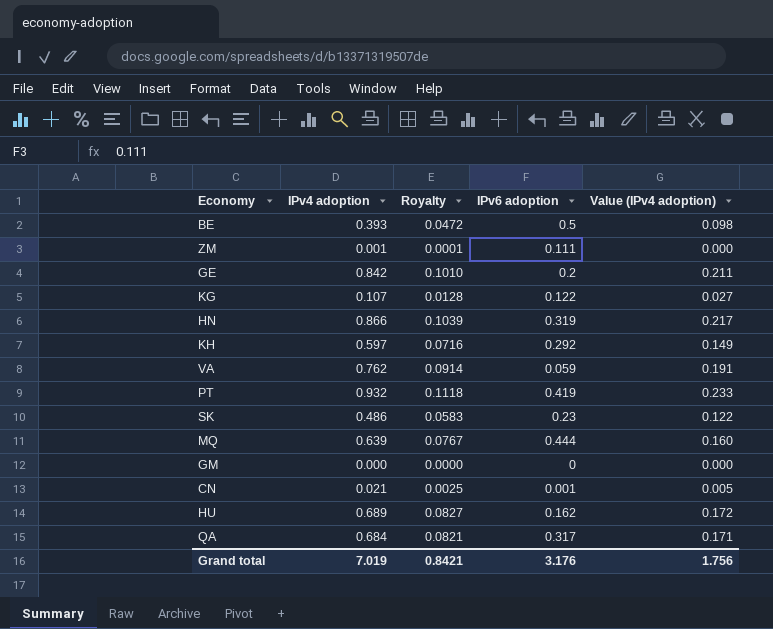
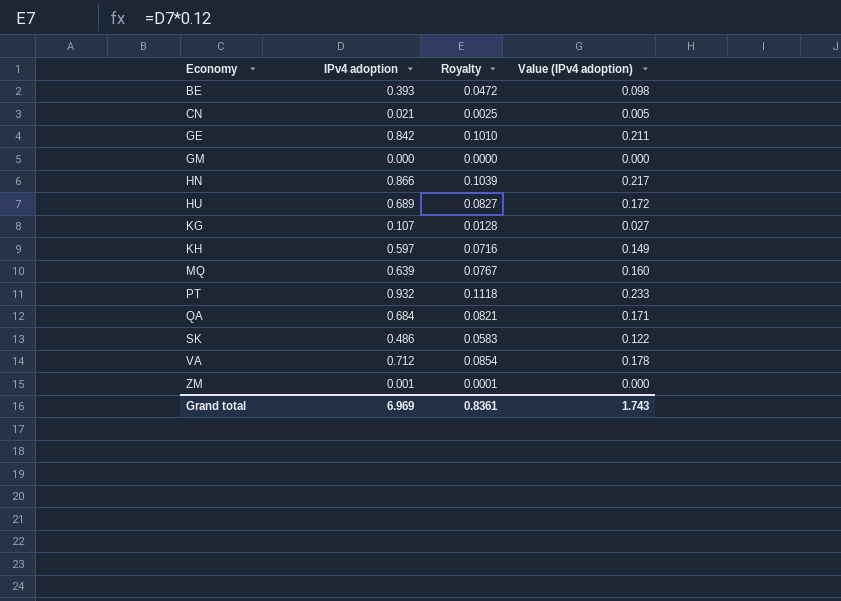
row order: none -> Economy ascending
column IPv6 adoption | position: 4 -> none
VA | IPv4 adoption: 0.762 -> 0.712
VA | Royalty: 0.0914 -> 0.0854
VA | Value (IPv4 adoption): 0.191 -> 0.178
Grand total | IPv4 adoption: 7.019 -> 6.969
Grand total | Royalty: 0.8421 -> 0.8361
Grand total | Value (IPv4 adoption): 1.756 -> 1.743

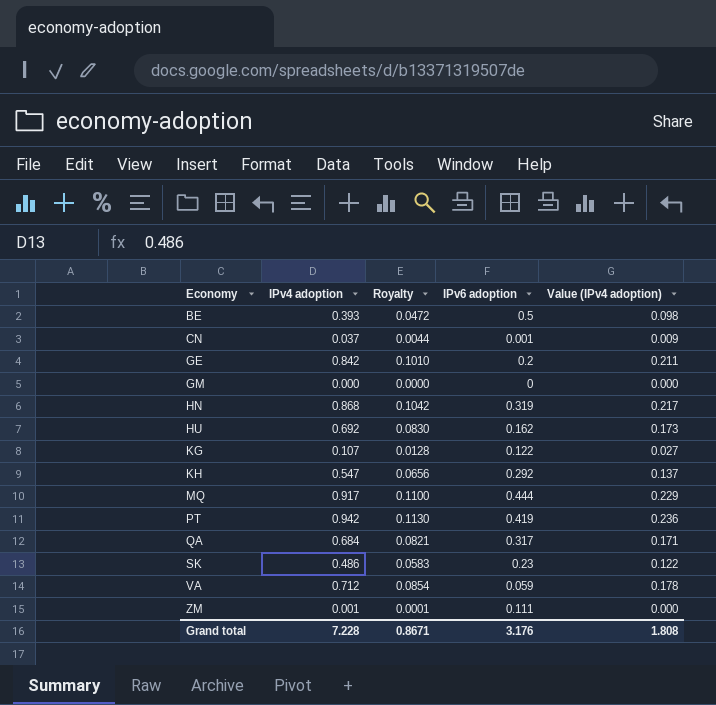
column IPv6 adoption | position: none -> 4
CN | IPv4 adoption: 0.021 -> 0.037
CN | Royalty: 0.0025 -> 0.0044
CN | Value (IPv4 adoption): 0.005 -> 0.009
HN | IPv4 adoption: 0.866 -> 0.868
HN | Royalty: 0.1039 -> 0.1042
HU | IPv4 adoption: 0.689 -> 0.692
HU | Royalty: 0.0827 -> 0.0830
HU | Value (IPv4 adoption): 0.172 -> 0.173
KH | IPv4 adoption: 0.597 -> 0.547
KH | Royalty: 0.0716 -> 0.0656
KH | Value (IPv4 adoption): 0.149 -> 0.137
MQ | IPv4 adoption: 0.639 -> 0.917
MQ | Royalty: 0.0767 -> 0.1100
MQ | Value (IPv4 adoption): 0.160 -> 0.229
PT | IPv4 adoption: 0.932 -> 0.942
PT | Royalty: 0.1118 -> 0.1130
PT | Value (IPv4 adoption): 0.233 -> 0.236
Grand total | IPv4 adoption: 6.969 -> 7.228
Grand total | Royalty: 0.8361 -> 0.8671
Grand total | Value (IPv4 adoption): 1.743 -> 1.808

